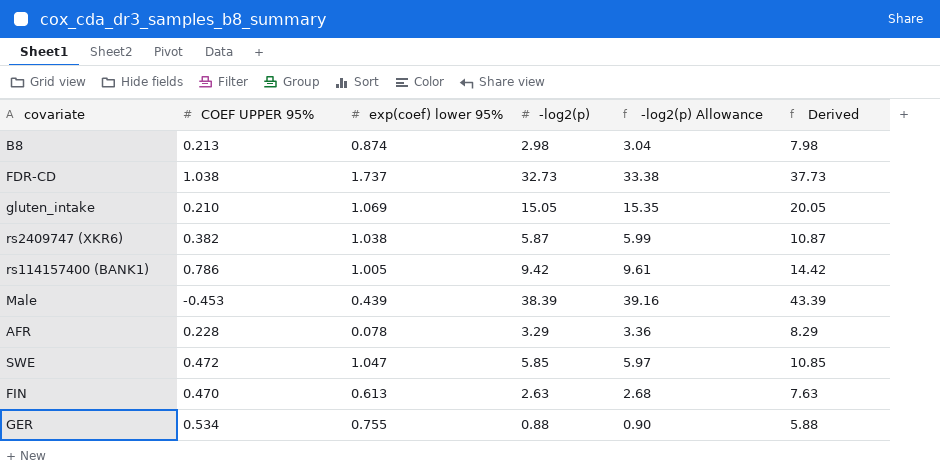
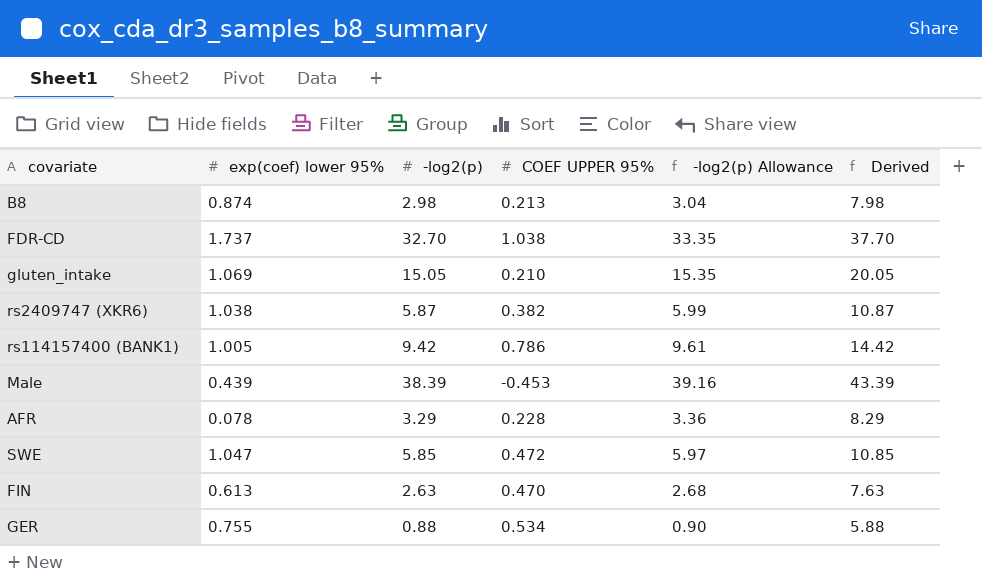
column COEF UPPER 95% | position: 2 -> 4
FDR-CD | -log2(p): 32.73 -> 32.70
FDR-CD | -log2(p) Allowance: 33.38 -> 33.35
FDR-CD | Derived: 37.73 -> 37.70

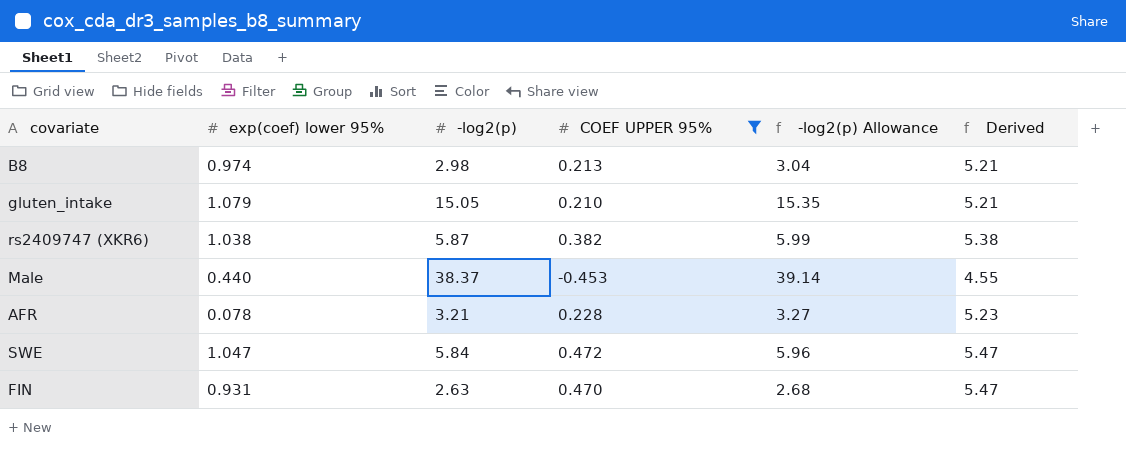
filter: none -> COEF UPPER 95% <= 0.472
column Derived | formula: [-log2(p)] + 5 -> [COEF UPPER 95%] + 5
B8 | exp(coef) lower 95%: 0.874 -> 0.974
gluten_intake | exp(coef) lower 95%: 1.069 -> 1.079
Male | exp(coef) lower 95%: 0.439 -> 0.440
Male | -log2(p): 38.39 -> 38.37
Male | -log2(p) Allowance: 39.16 -> 39.14
AFR | -log2(p): 3.29 -> 3.21
AFR | -log2(p) Allowance: 3.36 -> 3.27
SWE | -log2(p): 5.85 -> 5.84
SWE | -log2(p) Allowance: 5.97 -> 5.96
FIN | exp(coef) lower 95%: 0.613 -> 0.931

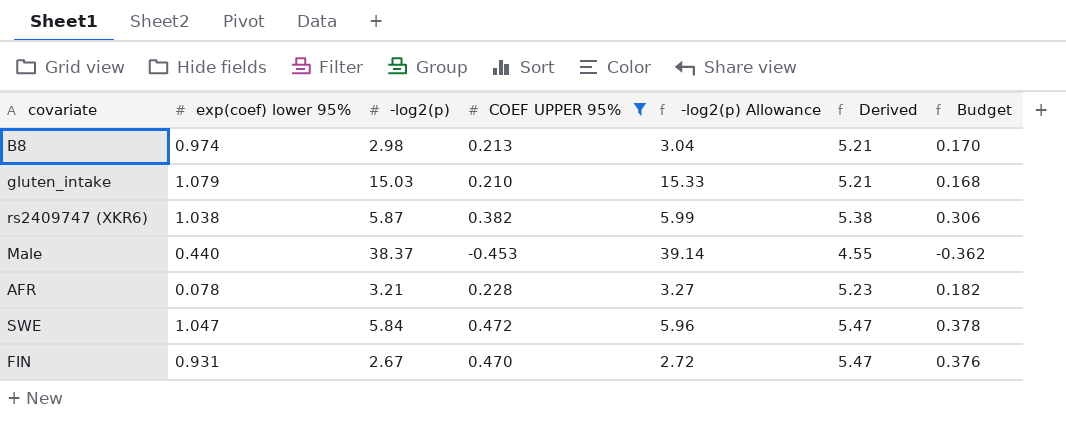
column Budget | formula: none -> [COEF UPPER 95%] * 0.8
gluten_intake | -log2(p): 15.05 -> 15.03
gluten_intake | -log2(p) Allowance: 15.35 -> 15.33
FIN | -log2(p): 2.63 -> 2.67
FIN | -log2(p) Allowance: 2.68 -> 2.72

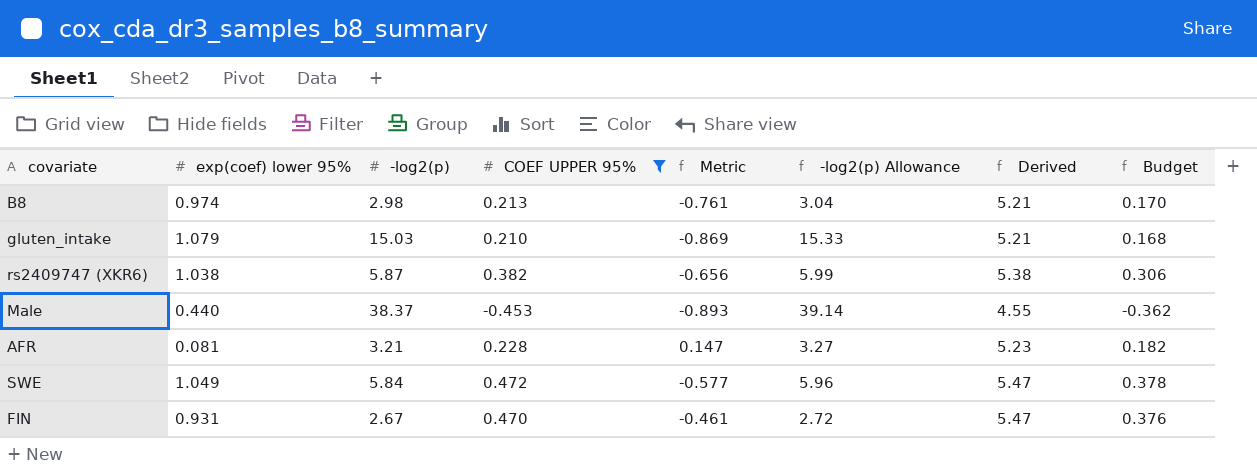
column Metric | formula: none -> [COEF UPPER 95%] - [exp(coef) lower 95%]
AFR | exp(coef) lower 95%: 0.078 -> 0.081
SWE | exp(coef) lower 95%: 1.047 -> 1.049

